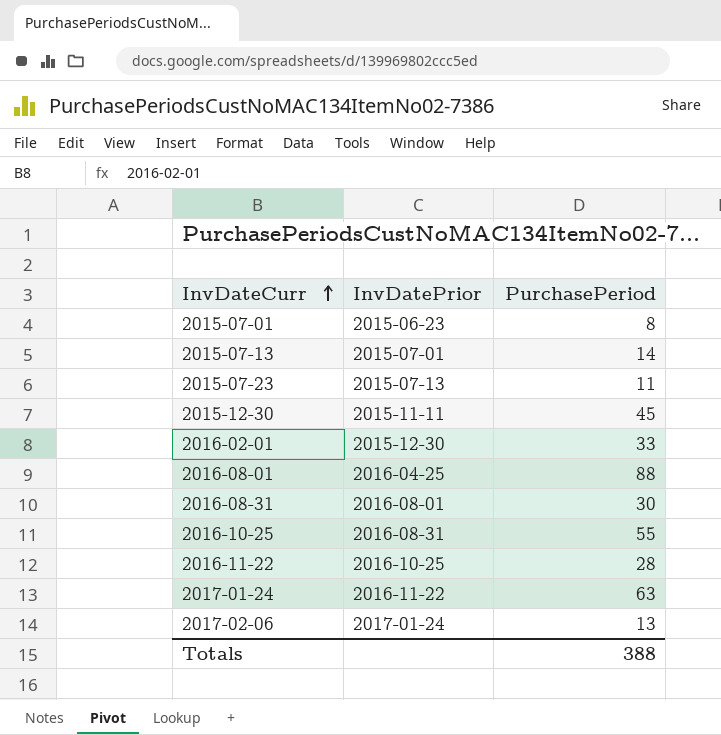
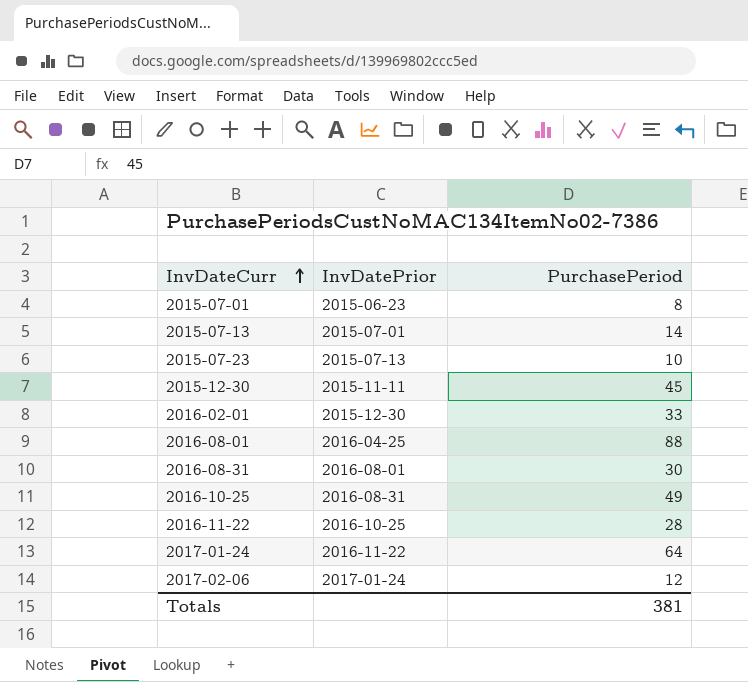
2015-07-23 | PurchasePeriod: 11 -> 10
2016-10-25 | PurchasePeriod: 55 -> 49
2017-01-24 | PurchasePeriod: 63 -> 64
2017-02-06 | PurchasePeriod: 13 -> 12
Totals | PurchasePeriod: 388 -> 381

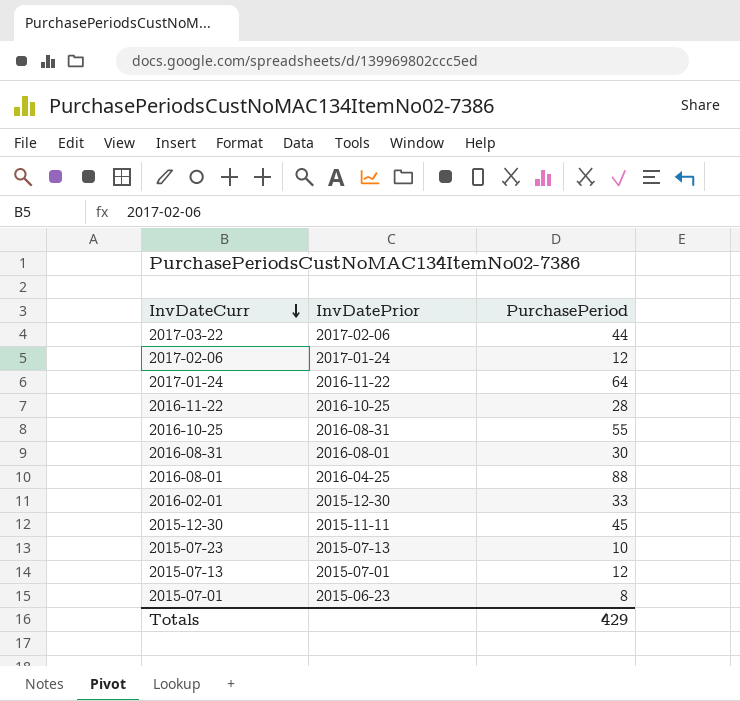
row order: InvDateCurr ascending -> InvDateCurr descending
row 2017-03-22: none -> 2017-02-06 | 44
2016-10-25 | PurchasePeriod: 49 -> 55
2015-07-13 | PurchasePeriod: 14 -> 12
Totals | PurchasePeriod: 381 -> 429

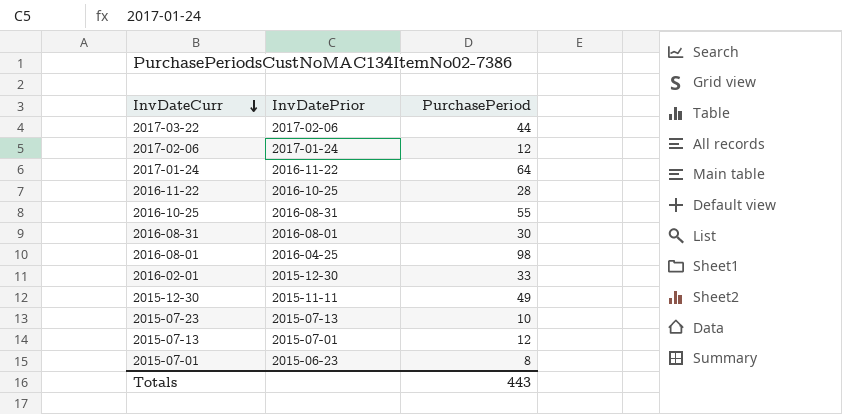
2016-08-01 | PurchasePeriod: 88 -> 98
2015-12-30 | PurchasePeriod: 45 -> 49
Totals | PurchasePeriod: 429 -> 443

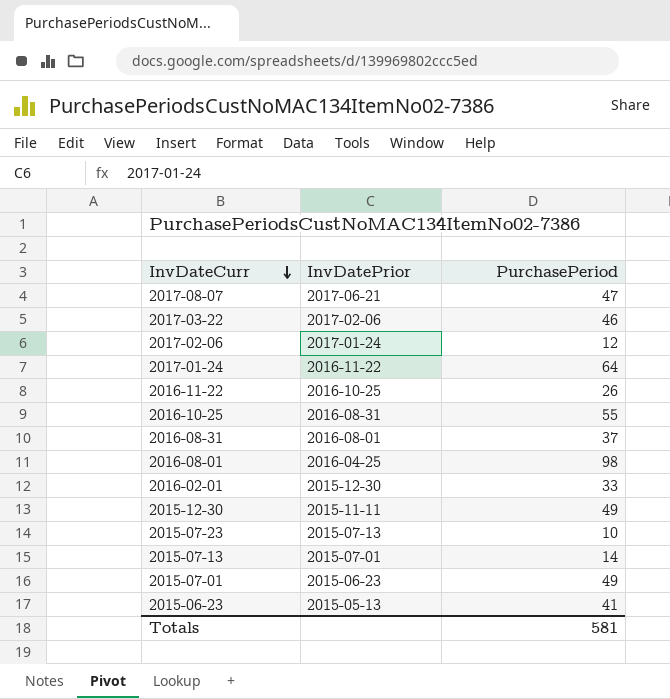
row 2017-08-07: none -> 2017-06-21 | 47
2017-03-22 | PurchasePeriod: 44 -> 46
2016-11-22 | PurchasePeriod: 28 -> 26
2016-08-31 | PurchasePeriod: 30 -> 37
2015-07-13 | PurchasePeriod: 12 -> 14
2015-07-01 | PurchasePeriod: 8 -> 49
row 2015-06-23: none -> 2015-05-13 | 41
Totals | PurchasePeriod: 443 -> 581

